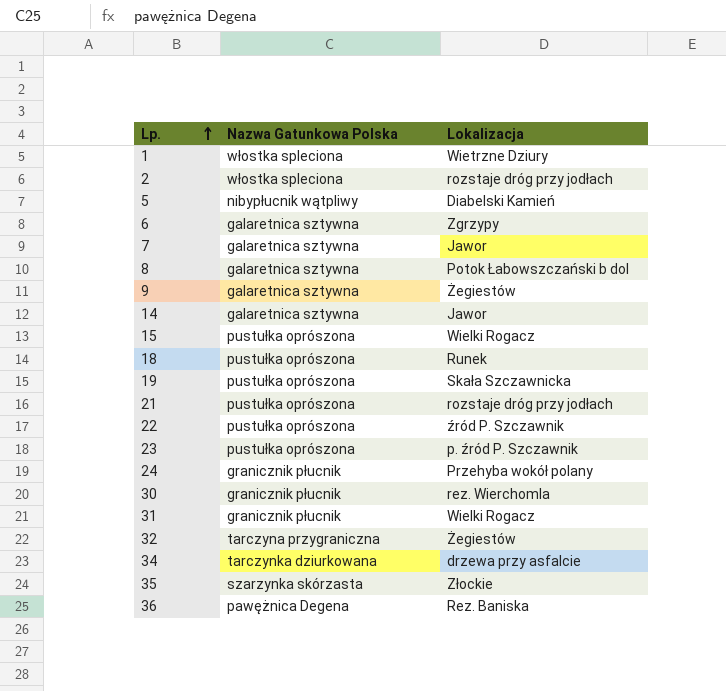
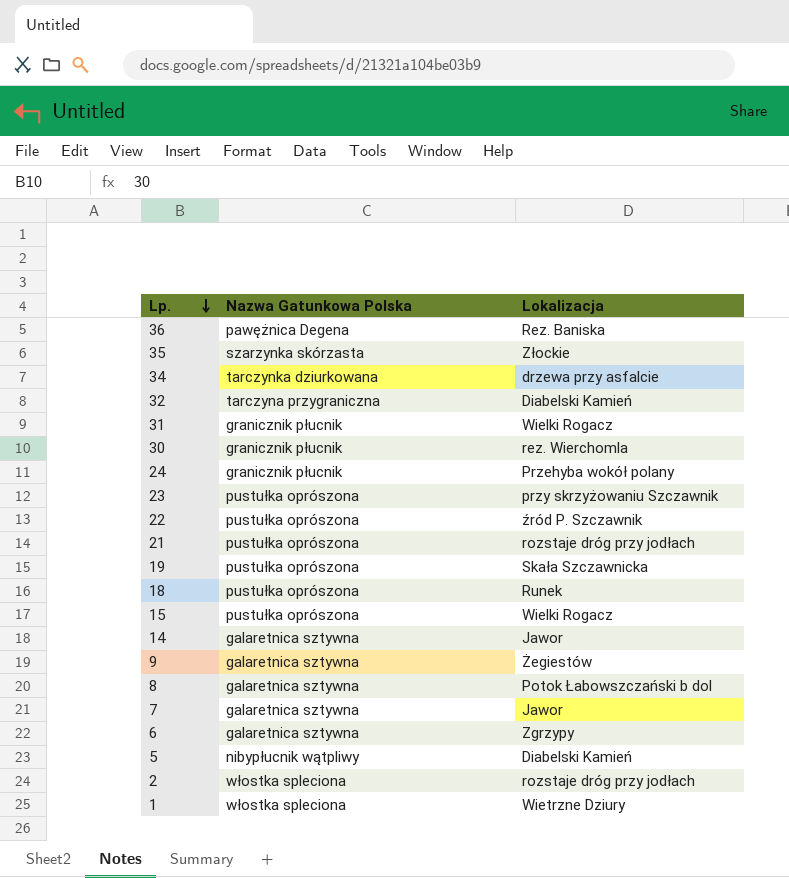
row order: Lp. ascending -> Lp. descending
32 | Lokalizacja: Żegiestów -> Diabelski Kamień
23 | Lokalizacja: p. źród P. Szczawnik -> przy skrzyżowaniu Szczawnik

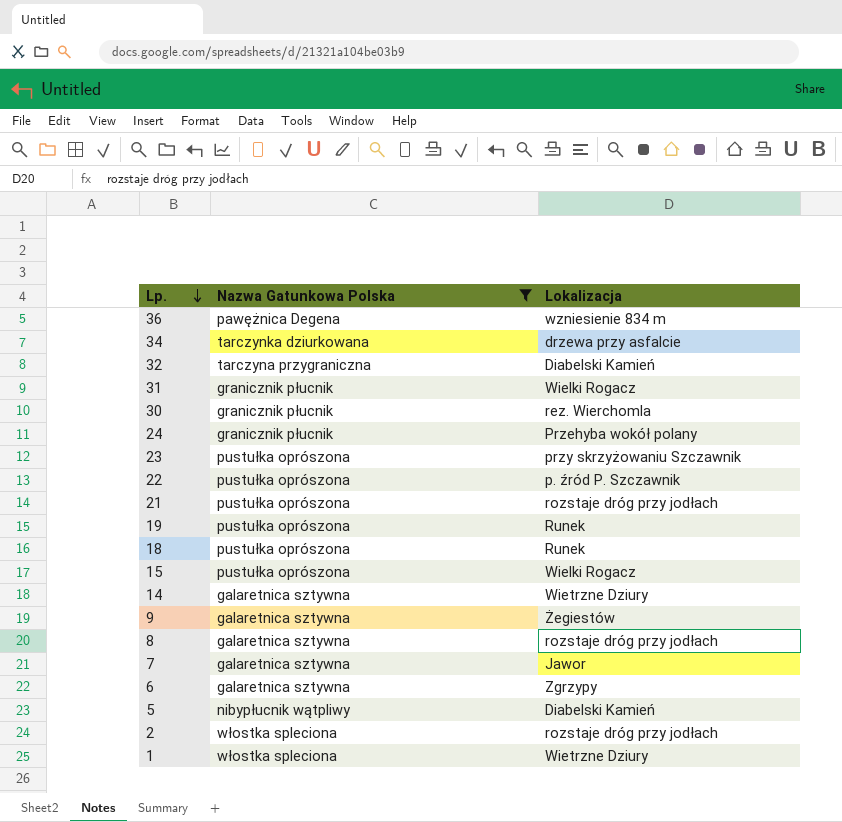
filter: none -> Nazwa Gatunkowa Polska != szarzynka skórzasta
36 | Lokalizacja: Rez. Baniska -> wzniesienie 834 m
22 | Lokalizacja: źród P. Szczawnik -> p. źród P. Szczawnik
19 | Lokalizacja: Skała Szczawnicka -> Runek
14 | Lokalizacja: Jawor -> Wietrzne Dziury
8 | Lokalizacja: Potok Łabowszczański b dol -> rozstaje dróg przy jodłach

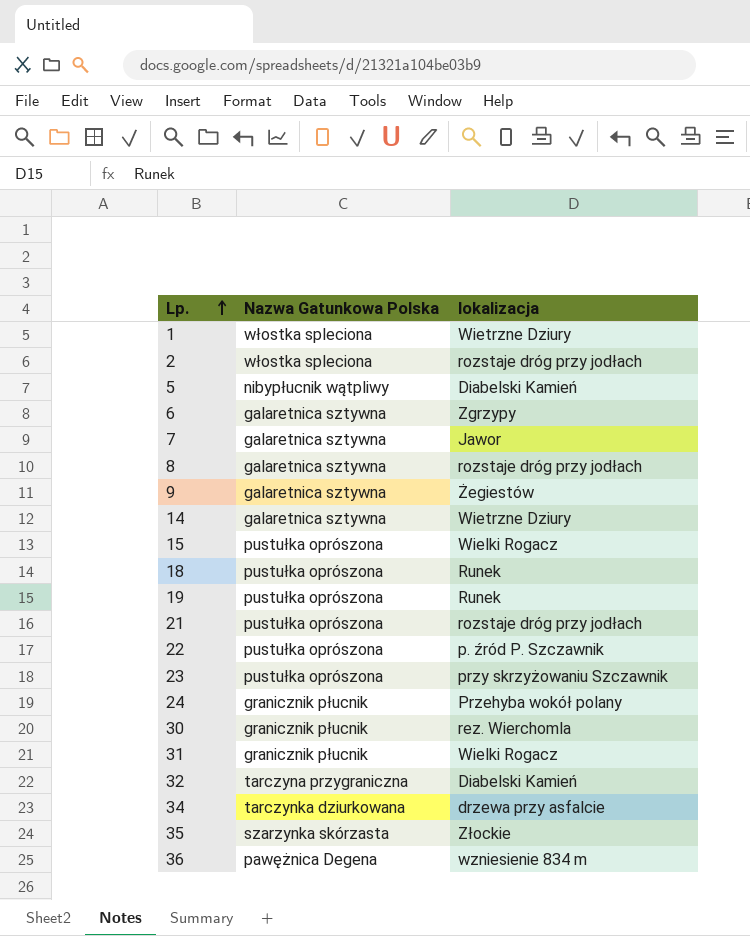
filter: Nazwa Gatunkowa Polska != szarzynka skórzasta -> none
row order: Lp. descending -> Lp. ascending
column name: Lokalizacja -> lokalizacja

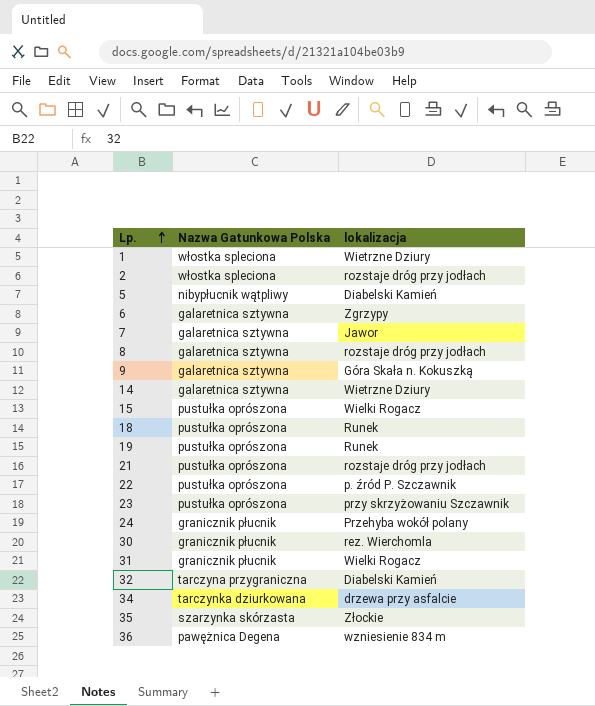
9 | lokalizacja: Żegiestów -> Góra Skała n. Kokuszką

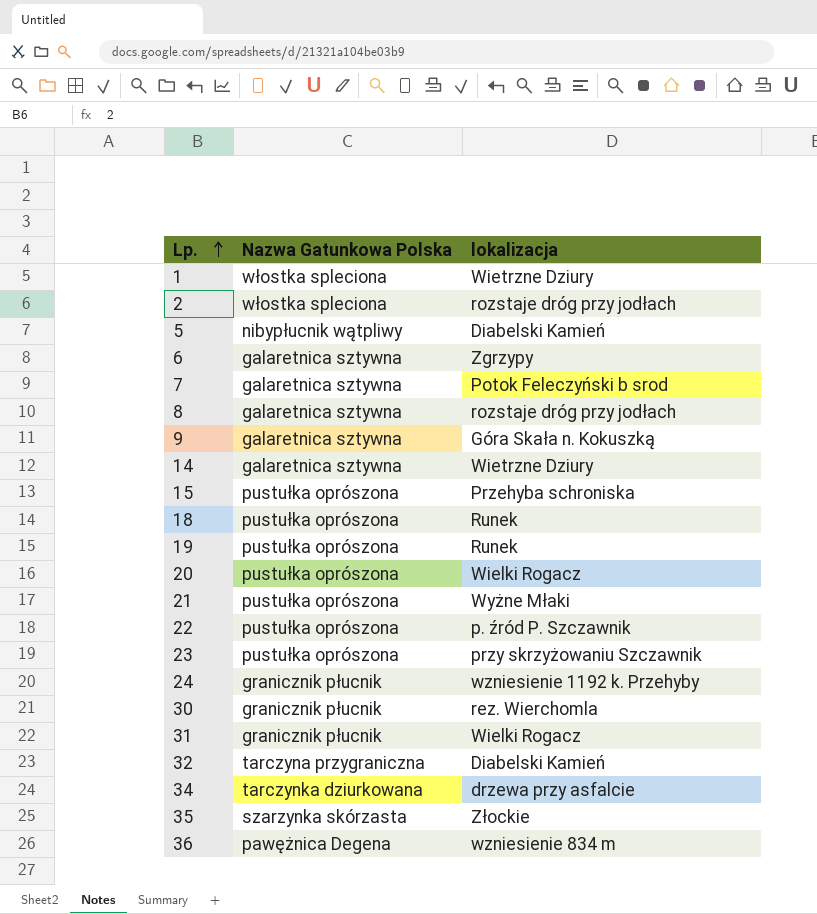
7 | lokalizacja: Jawor -> Potok Feleczyński b srod
15 | lokalizacja: Wielki Rogacz -> Przehyba schroniska
row 20: none -> pustułka oprószona | Wielki Rogacz
21 | lokalizacja: rozstaje dróg przy jodłach -> Wyżne Młaki
24 | lokalizacja: Przehyba wokół polany -> wzniesienie 1192 k. Przehyby

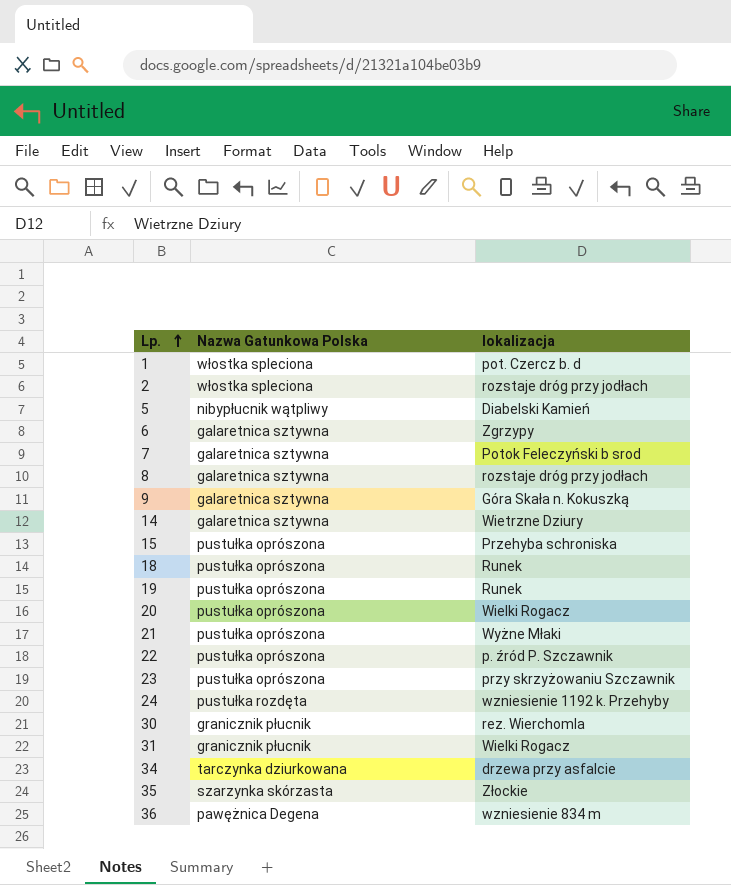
row 32: tarczyna przygraniczna | Diabelski Kamień -> none
1 | lokalizacja: Wietrzne Dziury -> pot. Czercz b. d
24 | Nazwa Gatunkowa Polska: granicznik płucnik -> pustułka rozdęta

